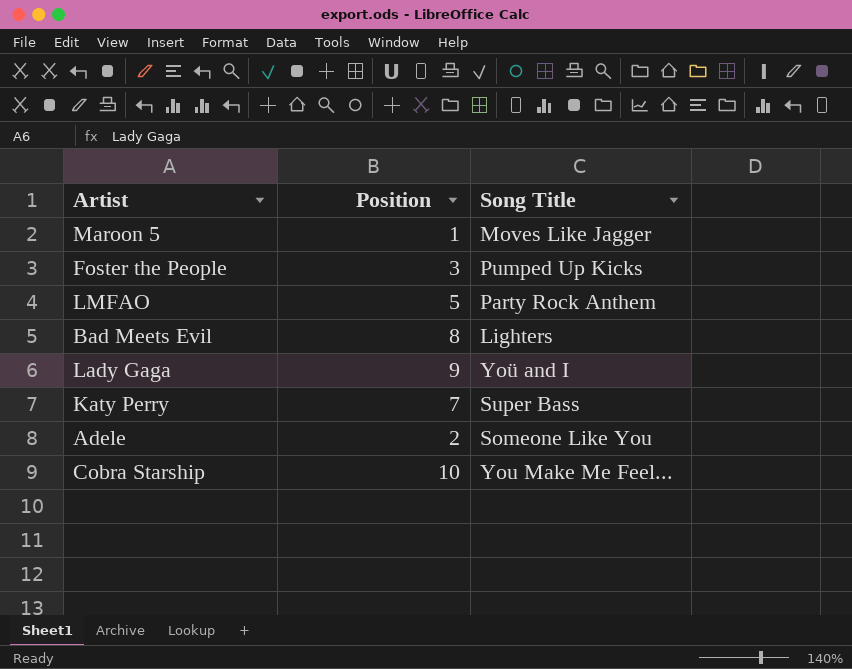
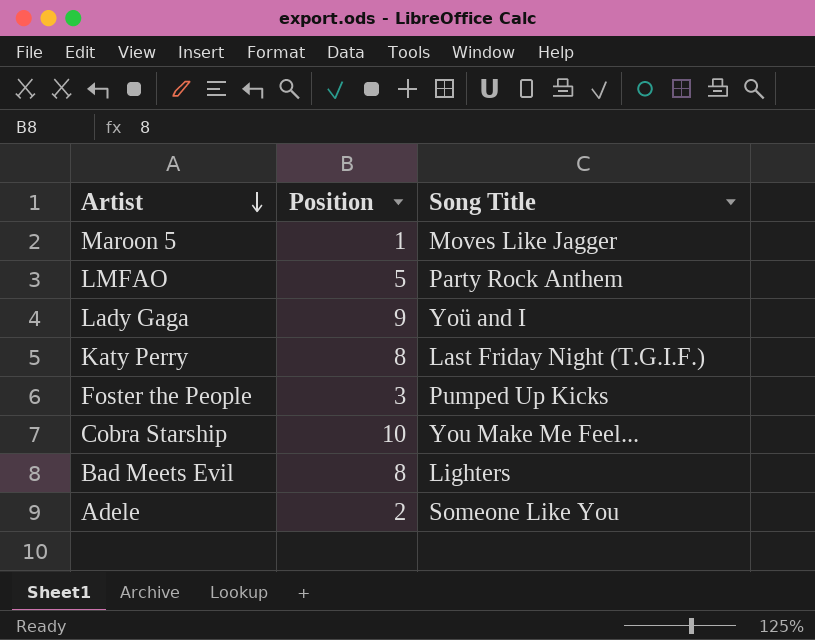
row order: none -> Artist descending
Katy Perry | Position: 7 -> 8
Katy Perry | Song Title: Super Bass -> Last Friday Night (T.G.I.F.)

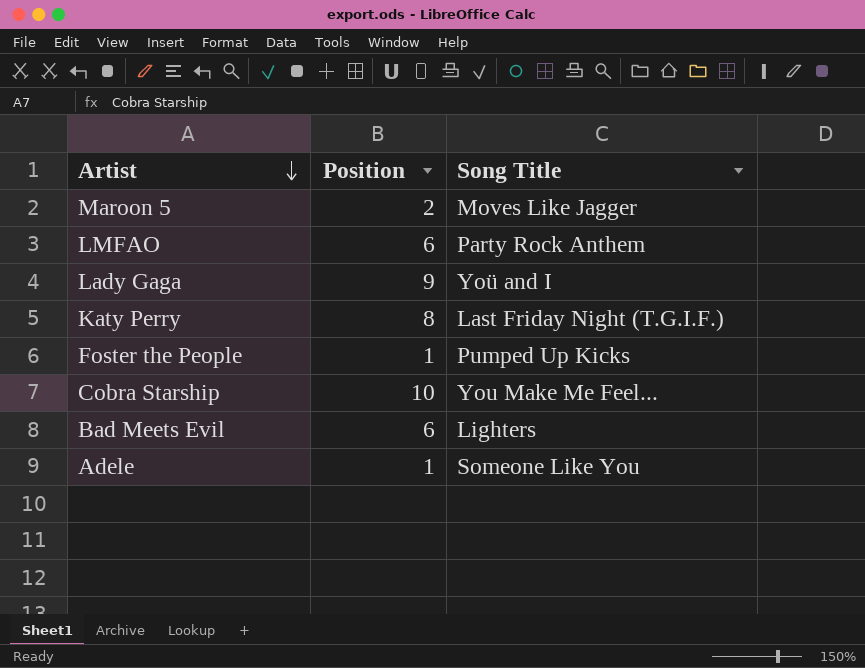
Maroon 5 | Position: 1 -> 2
LMFAO | Position: 5 -> 6
Foster the People | Position: 3 -> 1
Bad Meets Evil | Position: 8 -> 6
Adele | Position: 2 -> 1

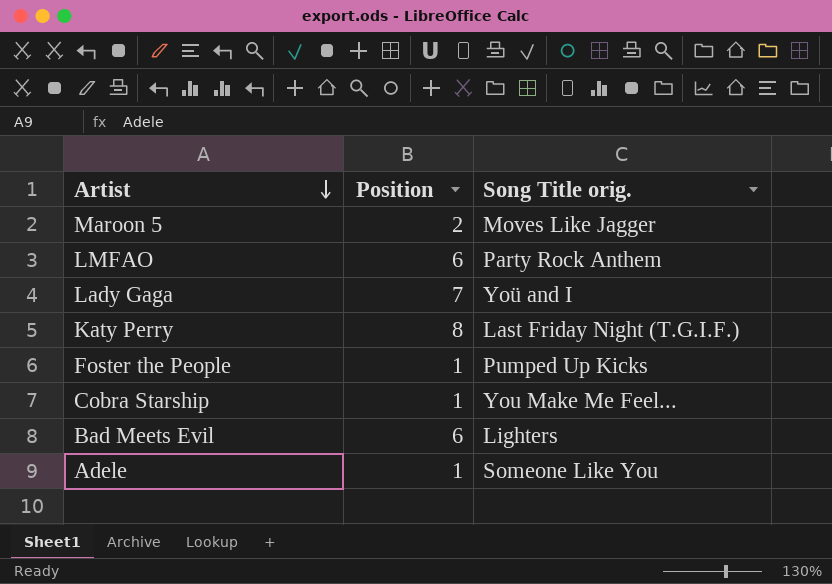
column name: Song Title -> Song Title orig.
Lady Gaga | Position: 9 -> 7
Cobra Starship | Position: 10 -> 1

